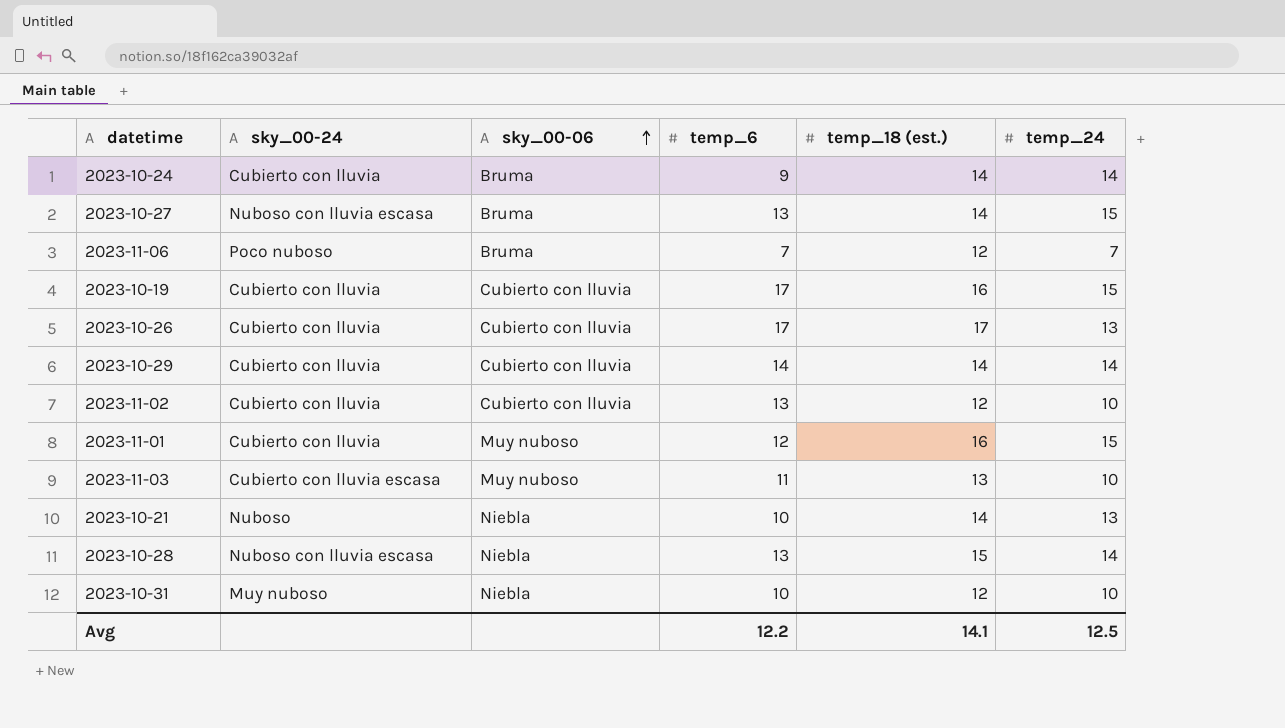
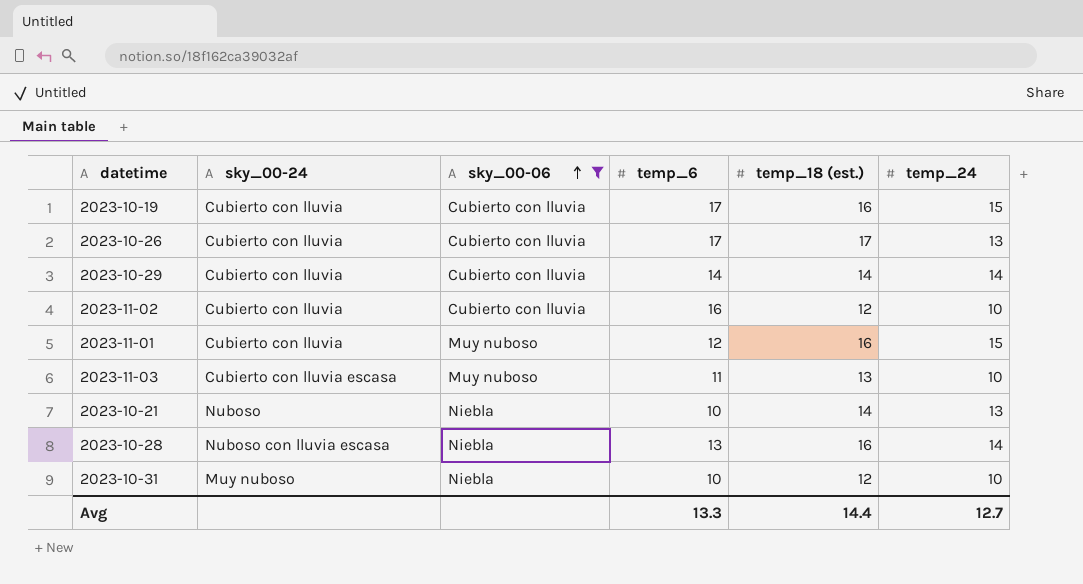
filter: none -> sky_00-06 != Bruma
2023-11-02 | temp_6: 13 -> 16
2023-10-28 | temp_18 (est.): 15 -> 16
Avg | temp_6: 12.2 -> 13.3
Avg | temp_18 (est.): 14.1 -> 14.4
Avg | temp_24: 12.5 -> 12.7

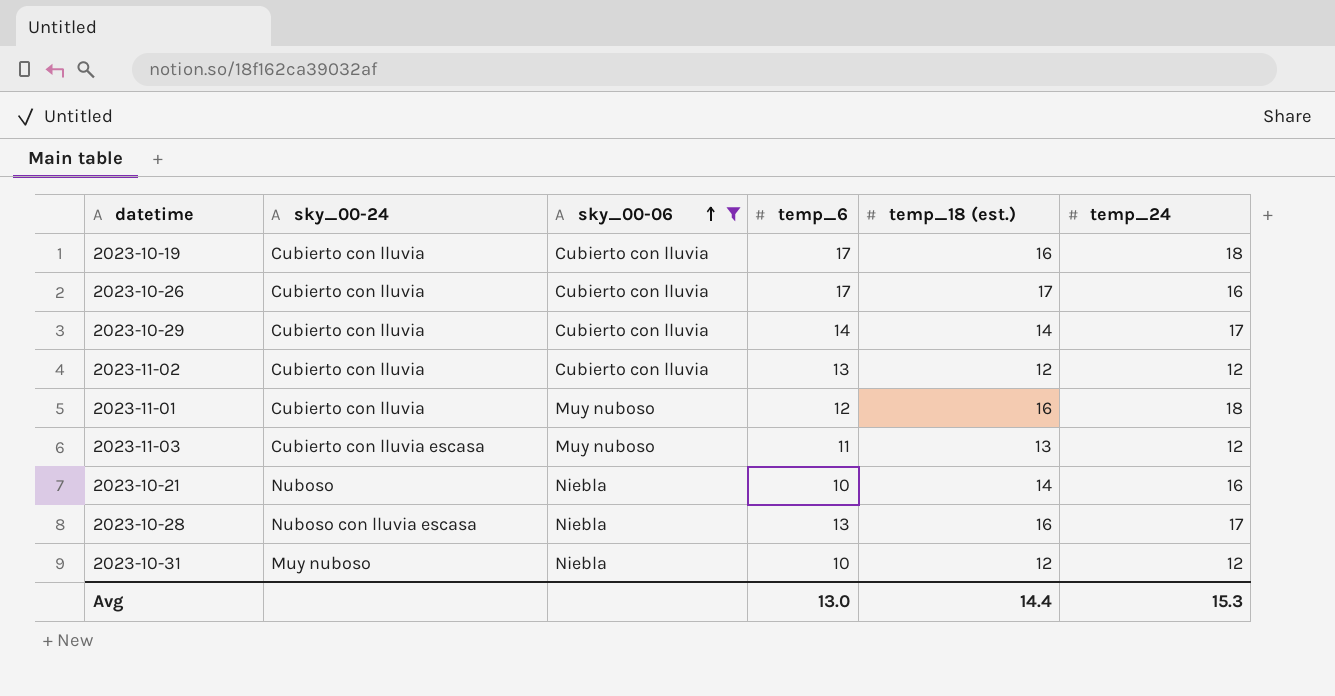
2023-10-19 | temp_24: 15 -> 18
2023-10-26 | temp_24: 13 -> 16
2023-10-29 | temp_24: 14 -> 17
2023-11-02 | temp_6: 16 -> 13
2023-11-02 | temp_24: 10 -> 12
2023-11-01 | temp_24: 15 -> 18
2023-11-03 | temp_24: 10 -> 12
2023-10-21 | temp_24: 13 -> 16
2023-10-28 | temp_24: 14 -> 17
2023-10-31 | temp_24: 10 -> 12
Avg | temp_6: 13.3 -> 13.0
Avg | temp_24: 12.7 -> 15.3

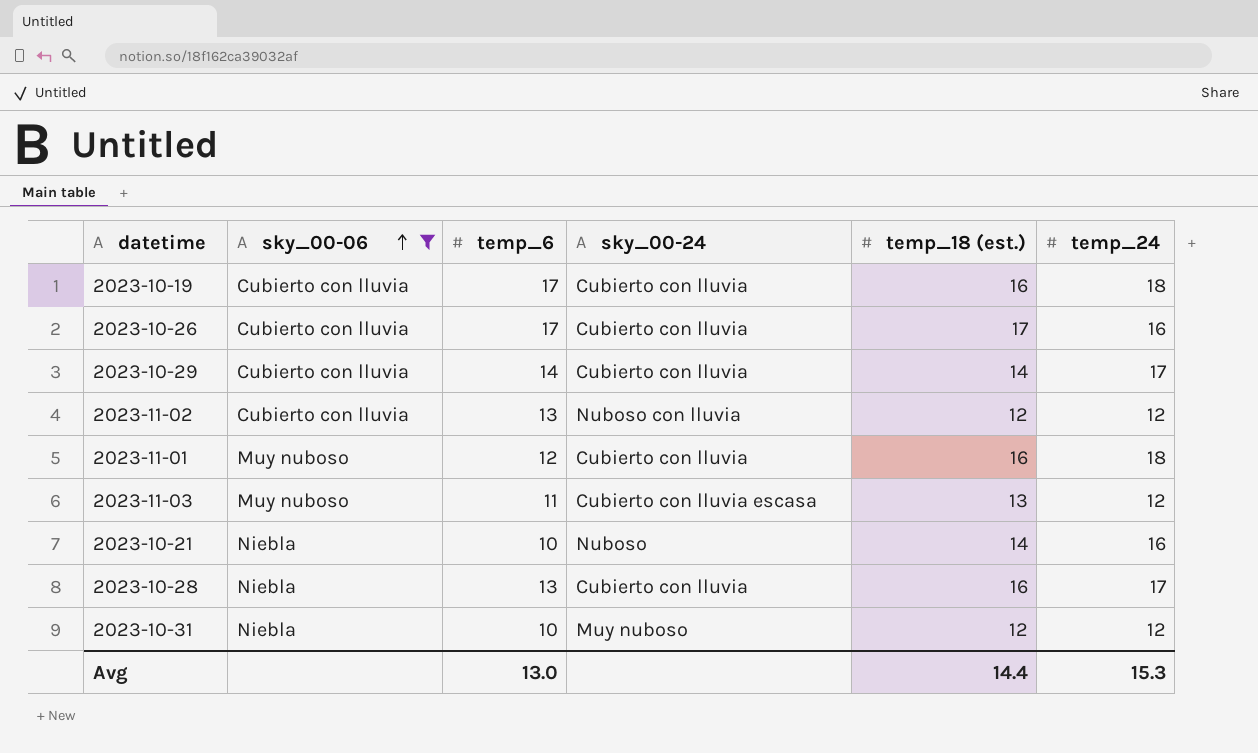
column sky_00-24 | position: 2 -> 4
2023-11-02 | sky_00-24: Cubierto con lluvia -> Nuboso con lluvia
2023-10-28 | sky_00-24: Nuboso con lluvia escasa -> Cubierto con lluvia

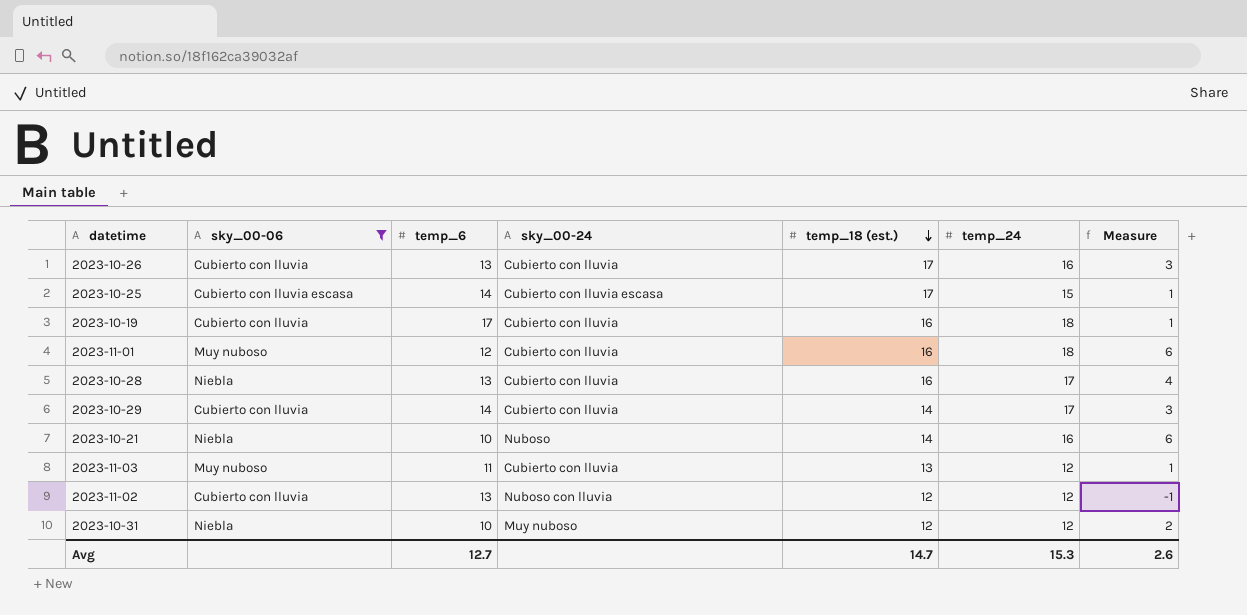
row order: sky_00-06 ascending -> temp_18 (est.) descending
column Measure | formula: none -> [temp_24] - [temp_6]
2023-10-26 | temp_6: 17 -> 13
row 2023-10-25: none -> Cubierto con lluvia escasa | 14 | Cubierto con lluvia escasa | 17 | 15 | 1
2023-11-03 | sky_00-24: Cubierto con lluvia escasa -> Cubierto con lluvia
Avg | temp_6: 13.0 -> 12.7
Avg | temp_18 (est.): 14.4 -> 14.7

